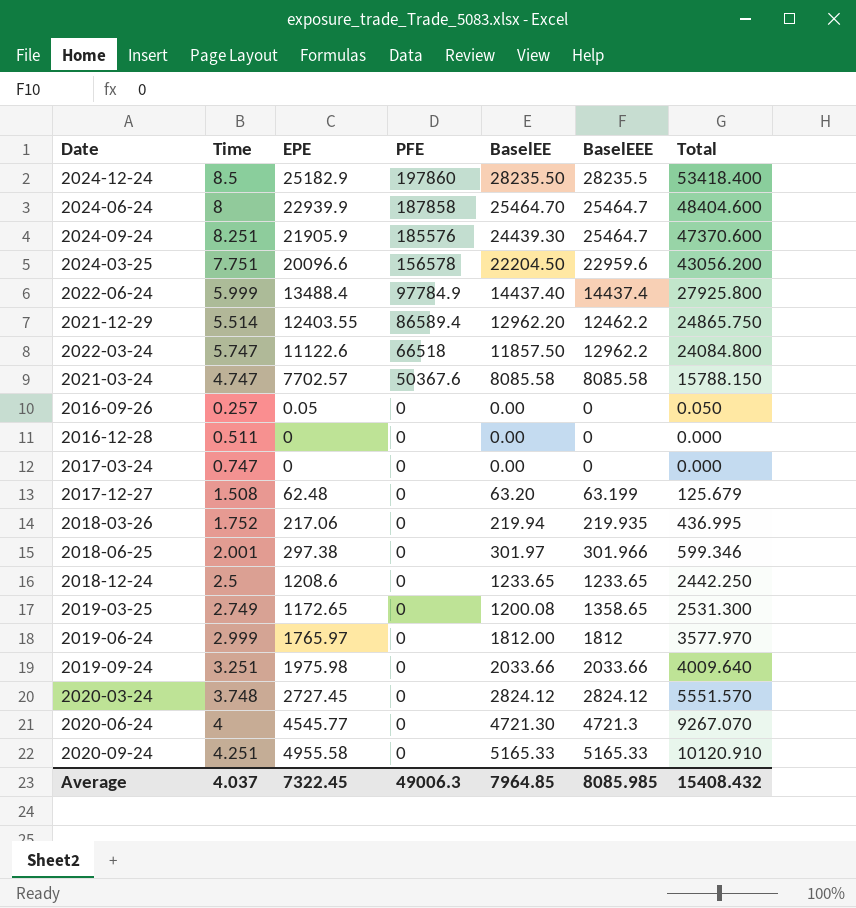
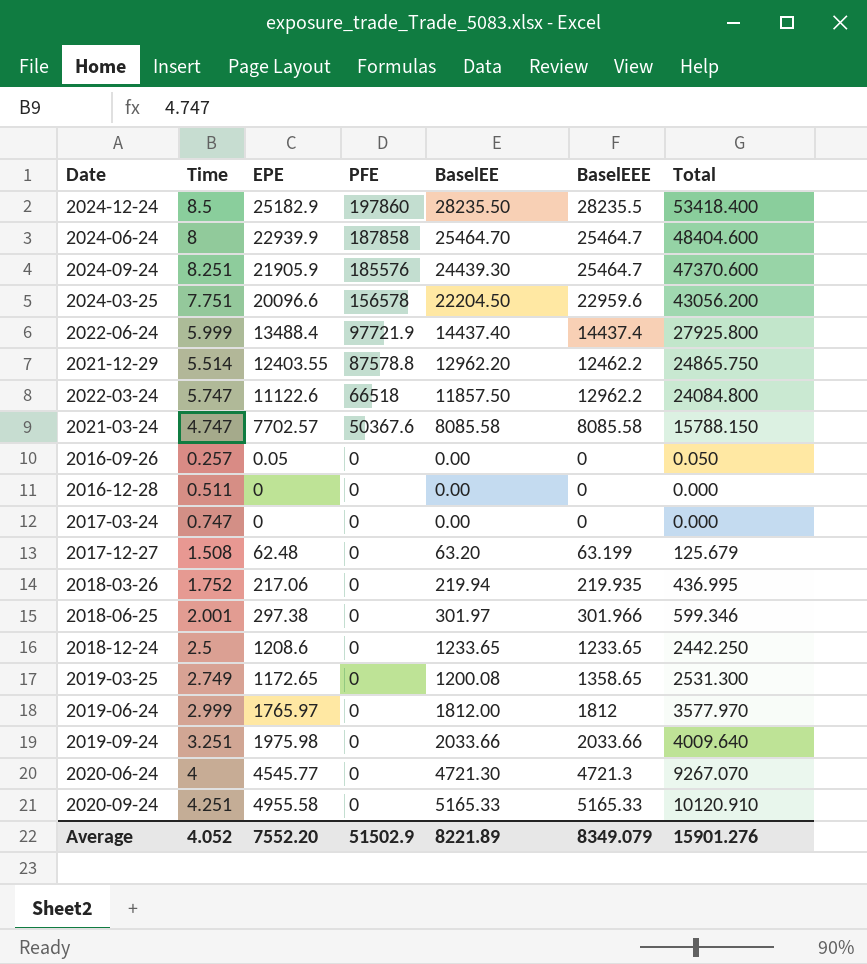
row 2020-03-24: 3.748 | 2727.45 | 0 | 2824.12 | 2824.12 | 5551.570 -> none
2022-06-24 | PFE: 97784.9 -> 97721.9
2021-12-29 | PFE: 86589.4 -> 87578.8
Average | Time: 4.037 -> 4.052
Average | EPE: 7322.45 -> 7552.20
Average | PFE: 49006.3 -> 51502.9
Average | BaselEE: 7964.85 -> 8221.89
Average | BaselEEE: 8085.985 -> 8349.079
Average | Total: 15408.432 -> 15901.276

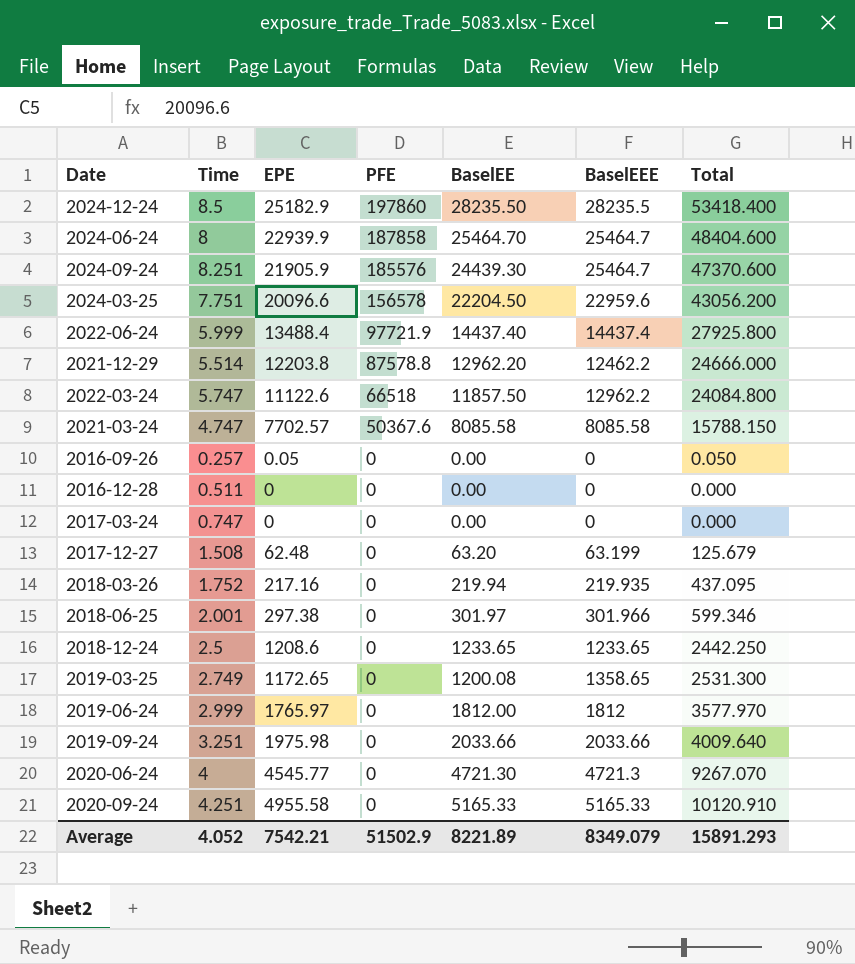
2021-12-29 | EPE: 12403.55 -> 12203.8
2021-12-29 | Total: 24865.750 -> 24666.000
2018-03-26 | EPE: 217.06 -> 217.16
2018-03-26 | Total: 436.995 -> 437.095
Average | EPE: 7552.20 -> 7542.21
Average | Total: 15901.276 -> 15891.293

